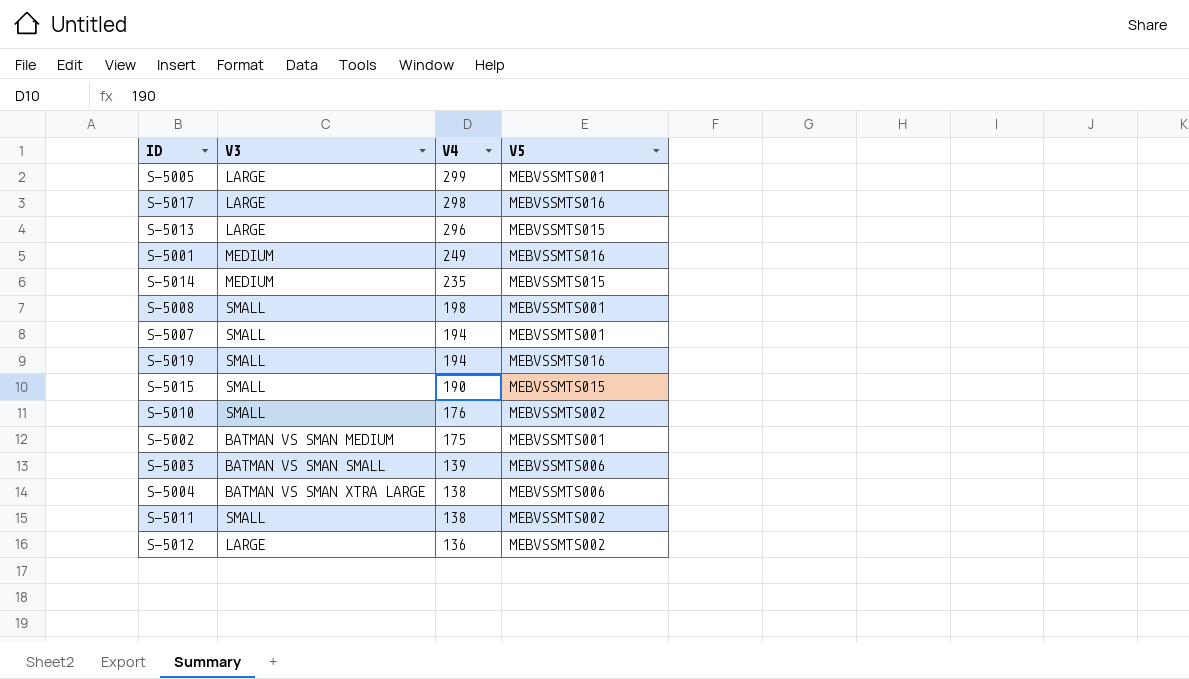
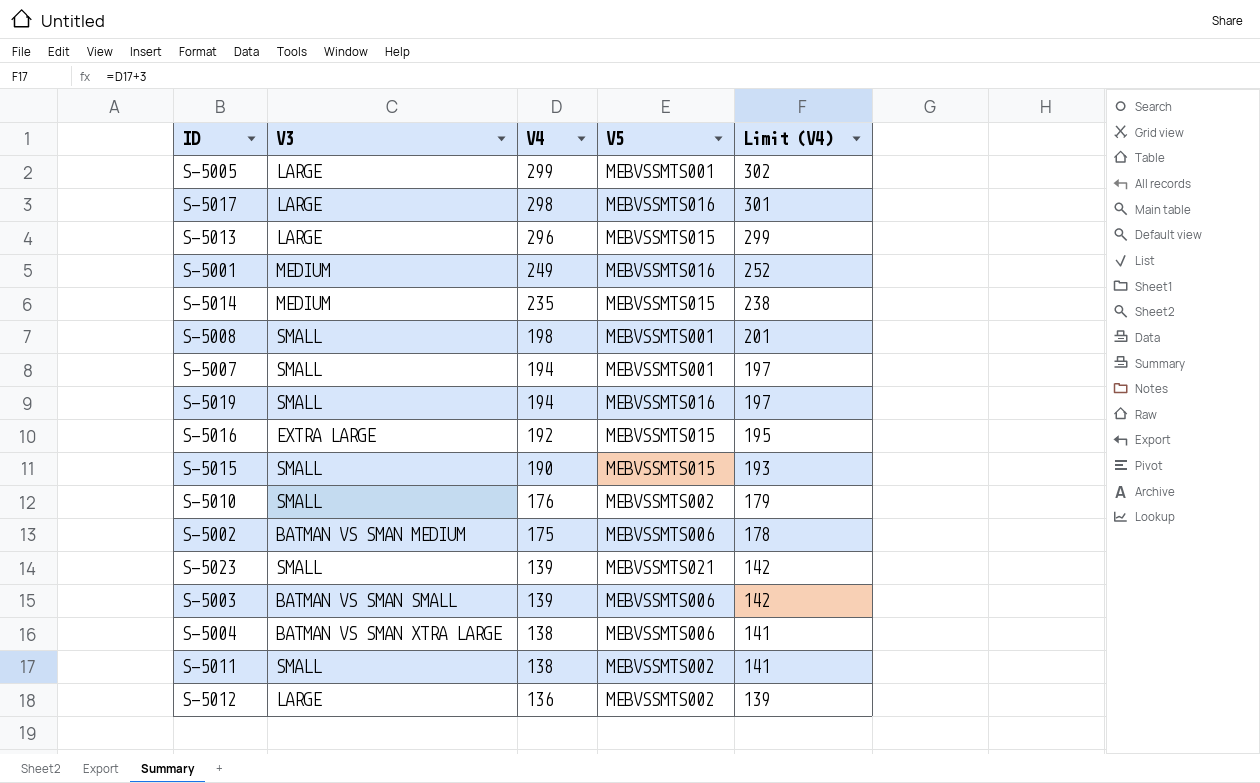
column Limit (V4) | formula: none -> [V4] + 3
row S-5016: none -> EXTRA LARGE | 192 | MEBVSSMTS015 | 195
S-5002 | V5: MEBVSSMTS001 -> MEBVSSMTS006
row S-5023: none -> SMALL | 139 | MEBVSSMTS021 | 142

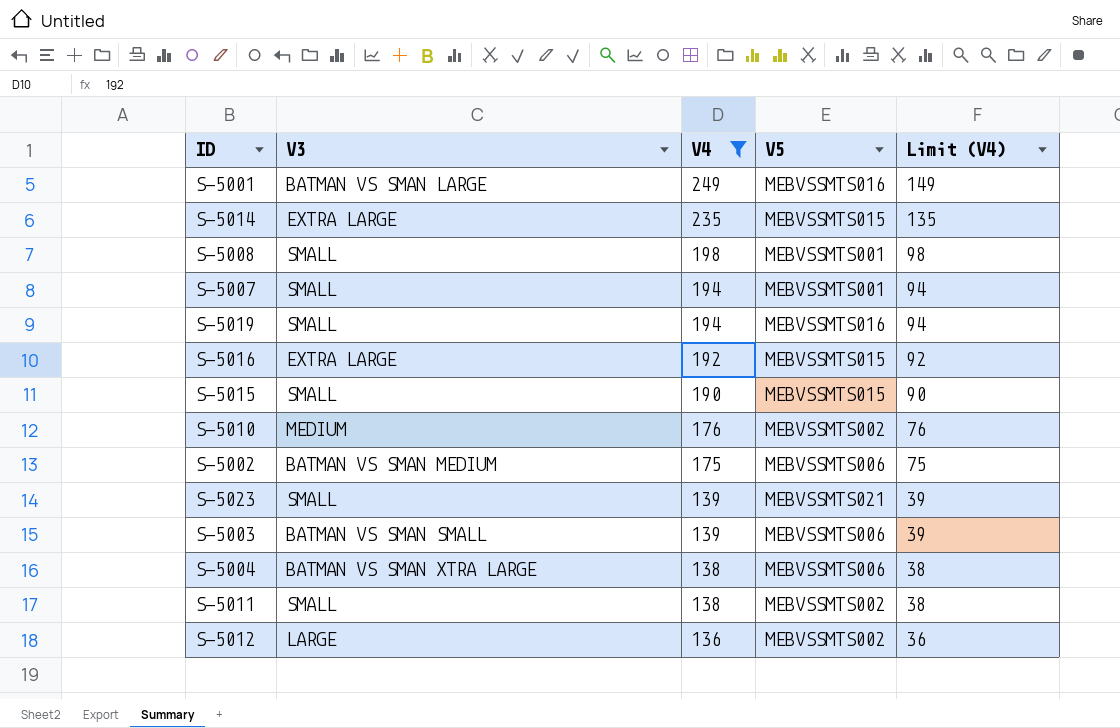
filter: none -> V4 <= 249
column Limit (V4) | formula: [V4] + 3 -> [V4] - 100
S-5001 | V3: MEDIUM -> BATMAN VS SMAN LARGE
S-5014 | V3: MEDIUM -> EXTRA LARGE
S-5010 | V3: SMALL -> MEDIUM

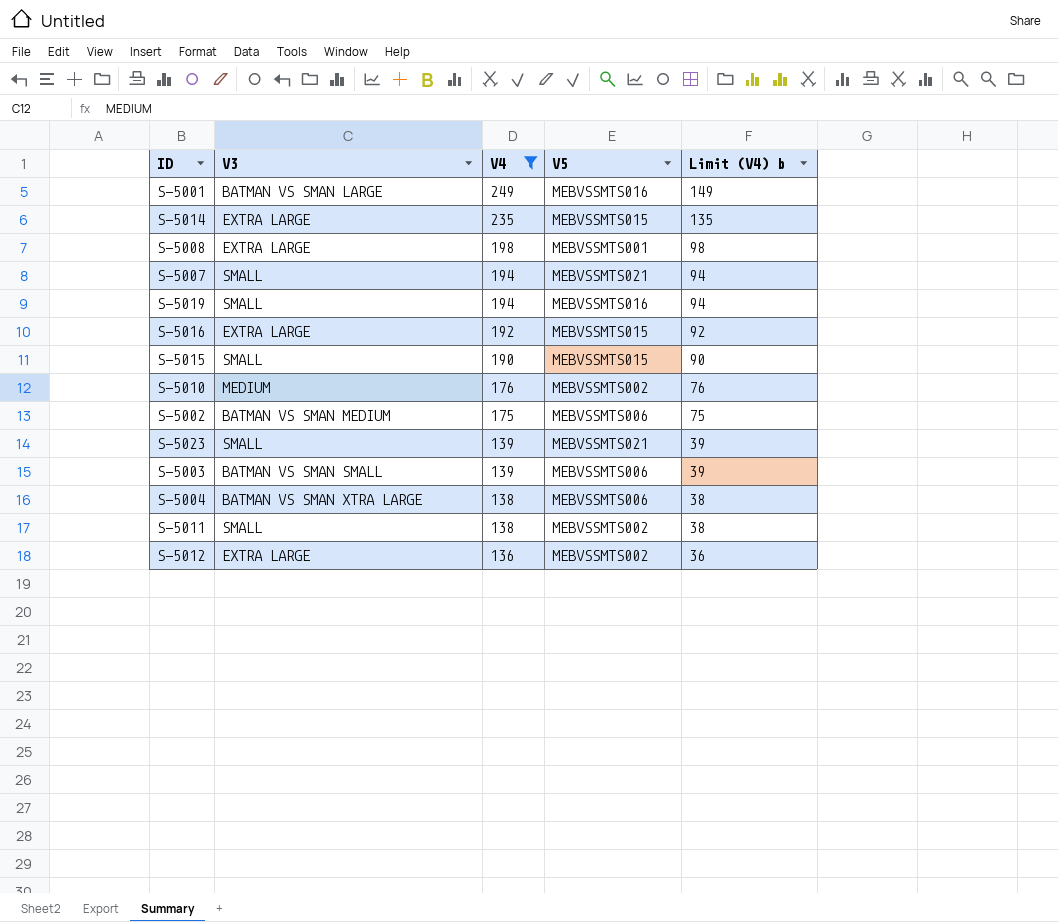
column name: Limit (V4) -> Limit (V4) b
S-5008 | V3: SMALL -> EXTRA LARGE
S-5007 | V5: MEBVSSMTS001 -> MEBVSSMTS021
S-5012 | V3: LARGE -> EXTRA LARGE

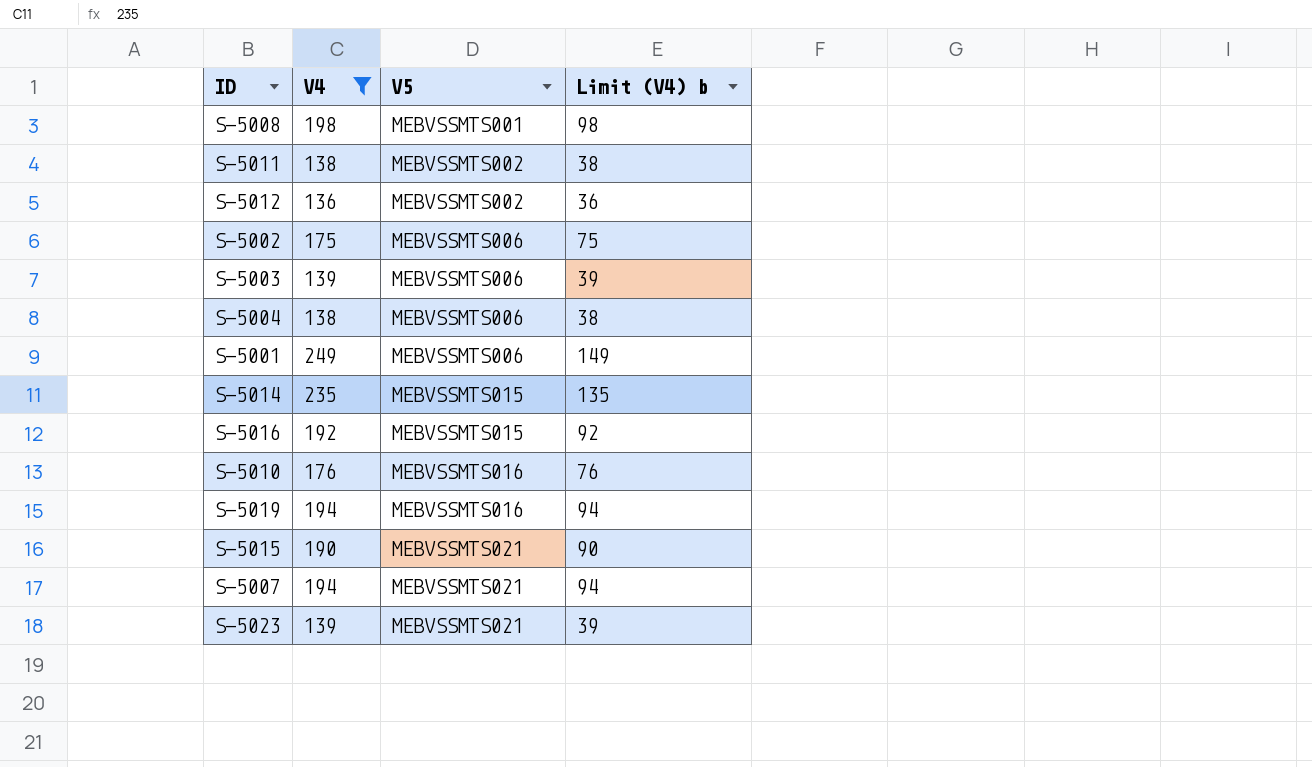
row order: V4 descending -> V5 ascending
column V3 | position: 2 -> none
S-5001 | V5: MEBVSSMTS016 -> MEBVSSMTS006
S-5010 | V5: MEBVSSMTS002 -> MEBVSSMTS016
S-5015 | V5: MEBVSSMTS015 -> MEBVSSMTS021

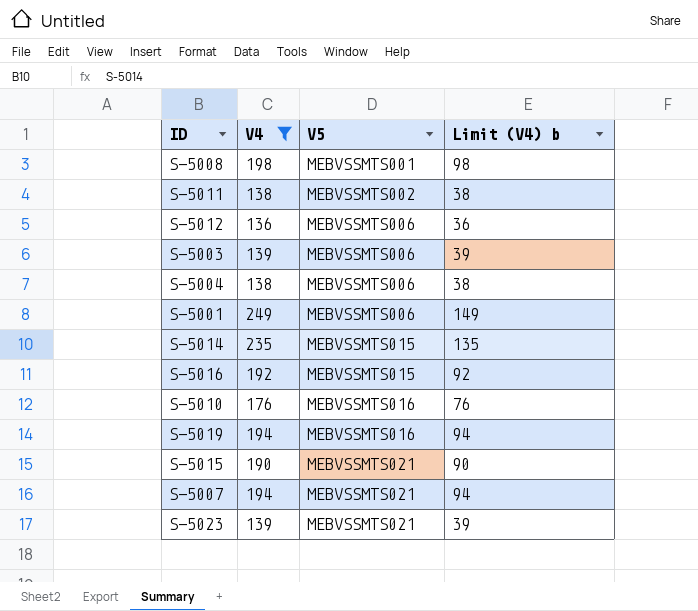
row S-5002: 175 | MEBVSSMTS006 | 75 -> none
S-5012 | V5: MEBVSSMTS002 -> MEBVSSMTS006

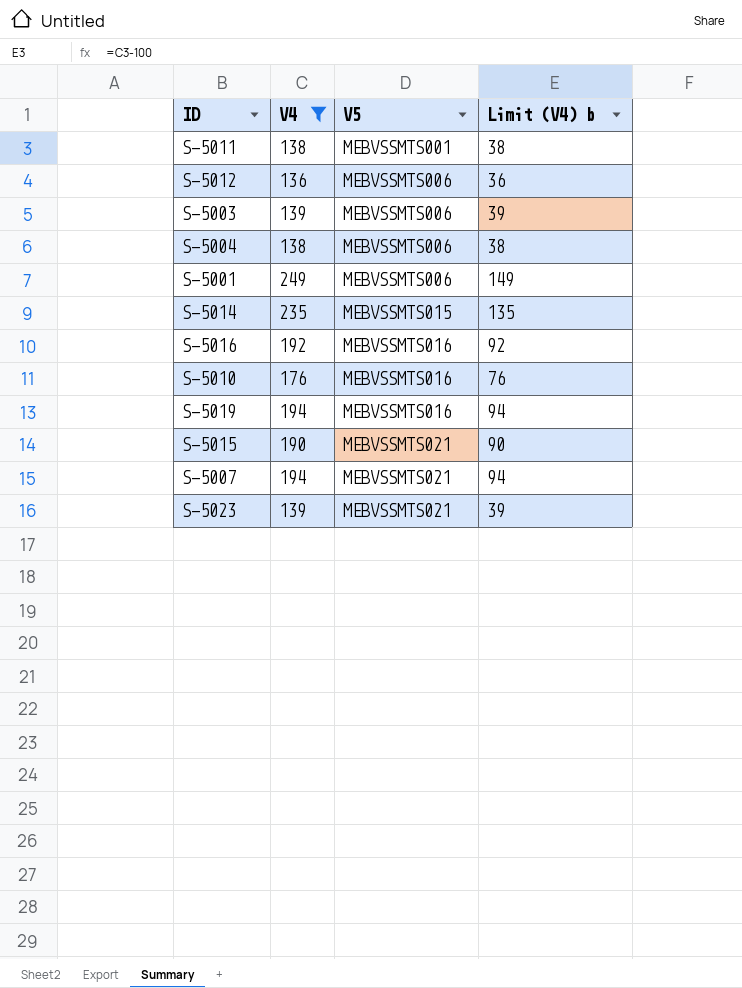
row S-5008: 198 | MEBVSSMTS001 | 98 -> none
S-5011 | V5: MEBVSSMTS002 -> MEBVSSMTS001
S-5016 | V5: MEBVSSMTS015 -> MEBVSSMTS016

